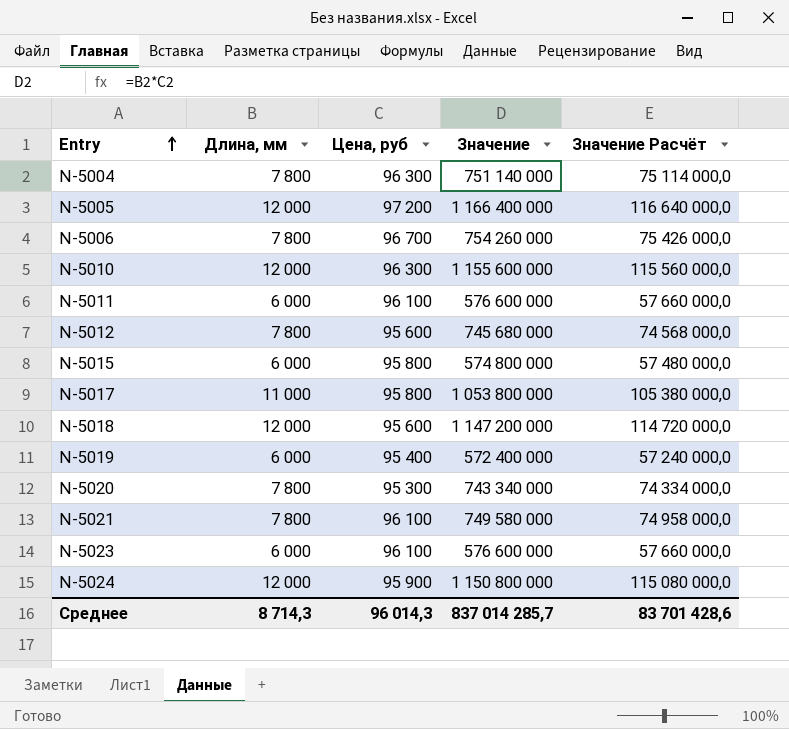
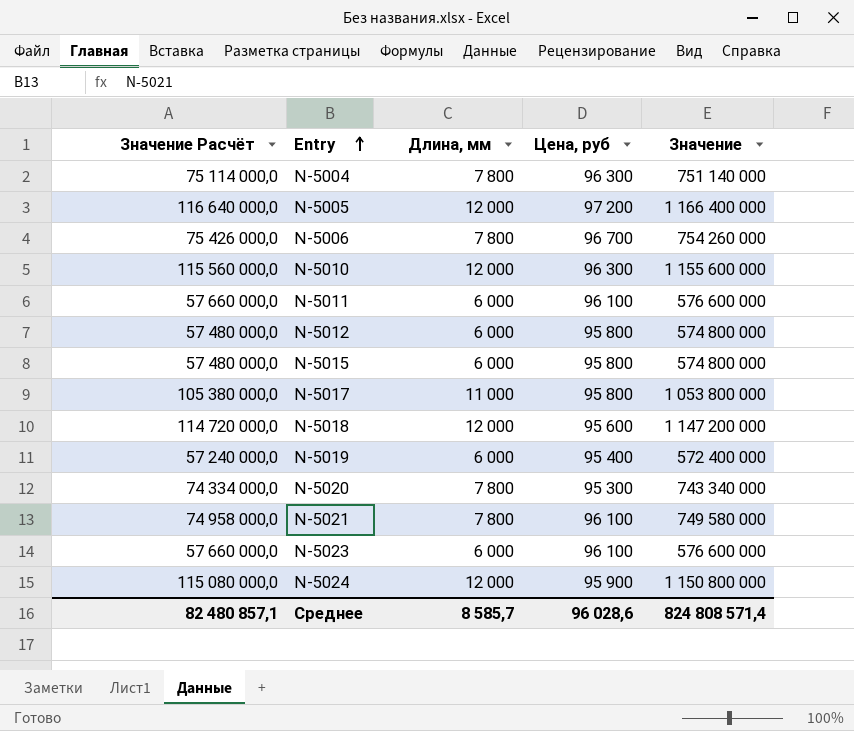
column Значение Расчёт | position: 5 -> 1
N-5012 | Значение Расчёт: 74 568 000,0 -> 57 480 000,0
N-5012 | Длина, мм: 7 800 -> 6 000
N-5012 | Цена, руб: 95 600 -> 95 800
N-5012 | Значение: 745 680 000 -> 574 800 000
Среднее | Значение Расчёт: 83 701 428,6 -> 82 480 857,1
Среднее | Длина, мм: 8 714,3 -> 8 585,7
Среднее | Цена, руб: 96 014,3 -> 96 028,6
Среднее | Значение: 837 014 285,7 -> 824 808 571,4

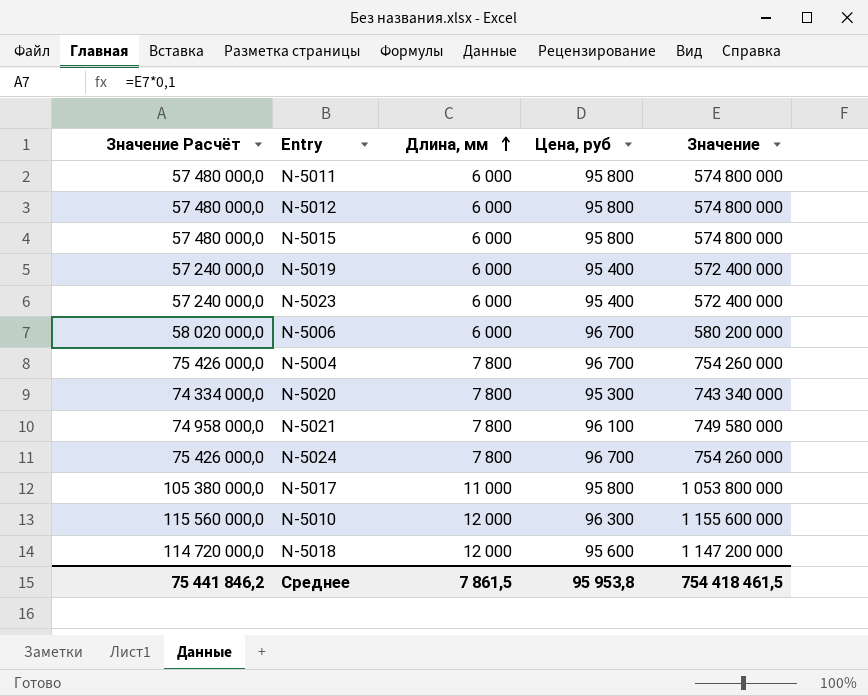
row order: Entry ascending -> Длина, мм ascending
row N-5005: 116 640 000,0 | 12 000 | 97 200 | 1 166 400 000 -> none
N-5011 | Значение Расчёт: 57 660 000,0 -> 57 480 000,0
N-5011 | Цена, руб: 96 100 -> 95 800
N-5011 | Значение: 576 600 000 -> 574 800 000
N-5023 | Значение Расчёт: 57 660 000,0 -> 57 240 000,0
N-5023 | Цена, руб: 96 100 -> 95 400
N-5023 | Значение: 576 600 000 -> 572 400 000
N-5006 | Значение Расчёт: 75 426 000,0 -> 58 020 000,0
N-5006 | Длина, мм: 7 800 -> 6 000
N-5006 | Значение: 754 260 000 -> 580 200 000
N-5004 | Значение Расчёт: 75 114 000,0 -> 75 426 000,0
N-5004 | Цена, руб: 96 300 -> 96 700
N-5004 | Значение: 751 140 000 -> 754 260 000
N-5024 | Значение Расчёт: 115 080 000,0 -> 75 426 000,0
N-5024 | Длина, мм: 12 000 -> 7 800
N-5024 | Цена, руб: 95 900 -> 96 700
N-5024 | Значение: 1 150 800 000 -> 754 260 000
Среднее | Значение Расчёт: 82 480 857,1 -> 75 441 846,2
Среднее | Длина, мм: 8 585,7 -> 7 861,5
Среднее | Цена, руб: 96 028,6 -> 95 953,8
Среднее | Значение: 824 808 571,4 -> 754 418 461,5

